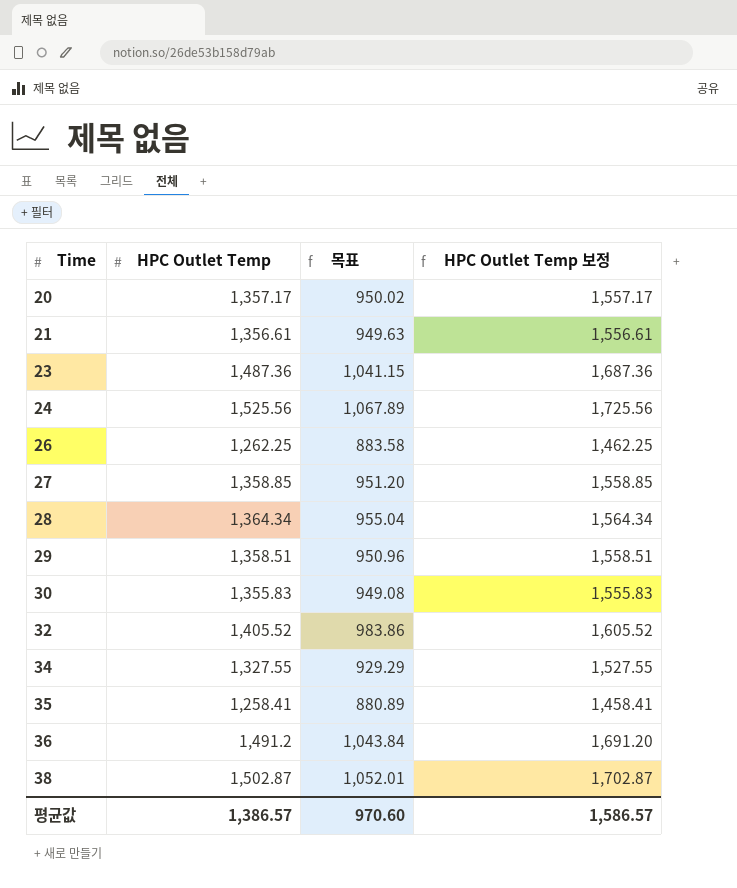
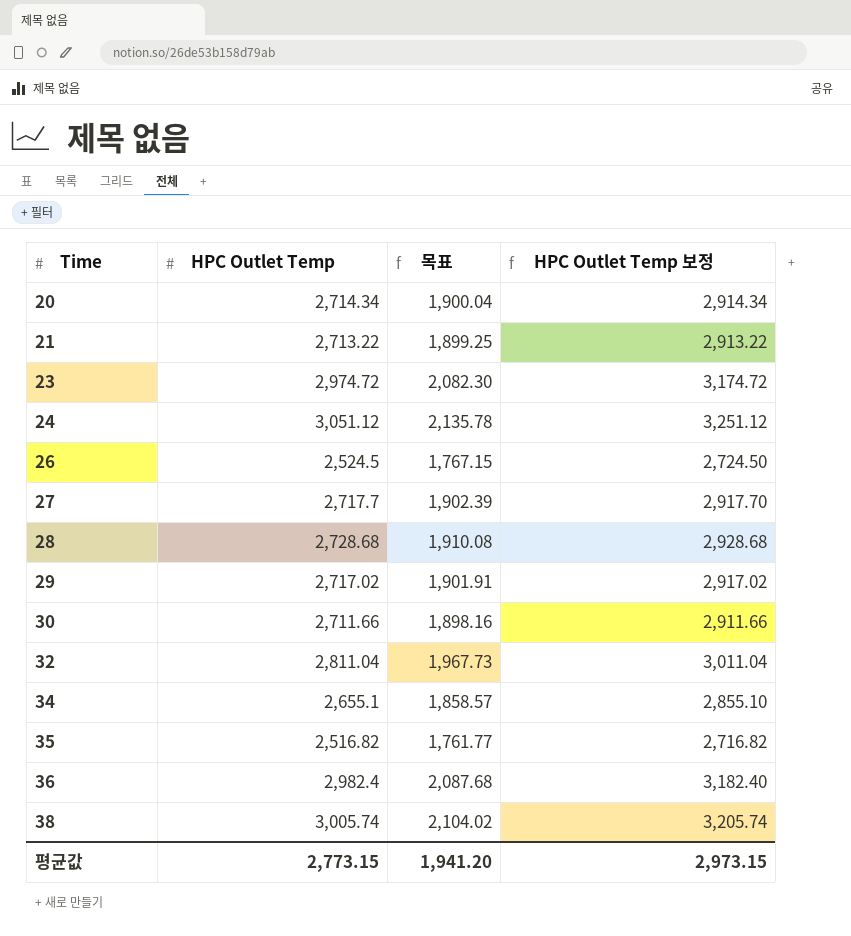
20 | HPC Outlet Temp: 1,357.17 -> 2,714.34
20 | 목표: 950.02 -> 1,900.04
20 | HPC Outlet Temp 보정: 1,557.17 -> 2,914.34
21 | HPC Outlet Temp: 1,356.61 -> 2,713.22
21 | 목표: 949.63 -> 1,899.25
21 | HPC Outlet Temp 보정: 1,556.61 -> 2,913.22
23 | HPC Outlet Temp: 1,487.36 -> 2,974.72
23 | 목표: 1,041.15 -> 2,082.30
23 | HPC Outlet Temp 보정: 1,687.36 -> 3,174.72
24 | HPC Outlet Temp: 1,525.56 -> 3,051.12
24 | 목표: 1,067.89 -> 2,135.78
24 | HPC Outlet Temp 보정: 1,725.56 -> 3,251.12
26 | HPC Outlet Temp: 1,262.25 -> 2,524.5
26 | 목표: 883.58 -> 1,767.15
26 | HPC Outlet Temp 보정: 1,462.25 -> 2,724.50
27 | HPC Outlet Temp: 1,358.85 -> 2,717.7
27 | 목표: 951.20 -> 1,902.39
27 | HPC Outlet Temp 보정: 1,558.85 -> 2,917.70
28 | HPC Outlet Temp: 1,364.34 -> 2,728.68
28 | 목표: 955.04 -> 1,910.08
28 | HPC Outlet Temp 보정: 1,564.34 -> 2,928.68
29 | HPC Outlet Temp: 1,358.51 -> 2,717.02
29 | 목표: 950.96 -> 1,901.91
29 | HPC Outlet Temp 보정: 1,558.51 -> 2,917.02
30 | HPC Outlet Temp: 1,355.83 -> 2,711.66
30 | 목표: 949.08 -> 1,898.16
30 | HPC Outlet Temp 보정: 1,555.83 -> 2,911.66
32 | HPC Outlet Temp: 1,405.52 -> 2,811.04
32 | 목표: 983.86 -> 1,967.73
32 | HPC Outlet Temp 보정: 1,605.52 -> 3,011.04
34 | HPC Outlet Temp: 1,327.55 -> 2,655.1
34 | 목표: 929.29 -> 1,858.57
34 | HPC Outlet Temp 보정: 1,527.55 -> 2,855.10
35 | HPC Outlet Temp: 1,258.41 -> 2,516.82
35 | 목표: 880.89 -> 1,761.77
35 | HPC Outlet Temp 보정: 1,458.41 -> 2,716.82
36 | HPC Outlet Temp: 1,491.2 -> 2,982.4
36 | 목표: 1,043.84 -> 2,087.68
36 | HPC Outlet Temp 보정: 1,691.20 -> 3,182.40
38 | HPC Outlet Temp: 1,502.87 -> 3,005.74
38 | 목표: 1,052.01 -> 2,104.02
38 | HPC Outlet Temp 보정: 1,702.87 -> 3,205.74
평균값 | HPC Outlet Temp: 1,386.57 -> 2,773.15
평균값 | 목표: 970.60 -> 1,941.20
평균값 | HPC Outlet Temp 보정: 1,586.57 -> 2,973.15

